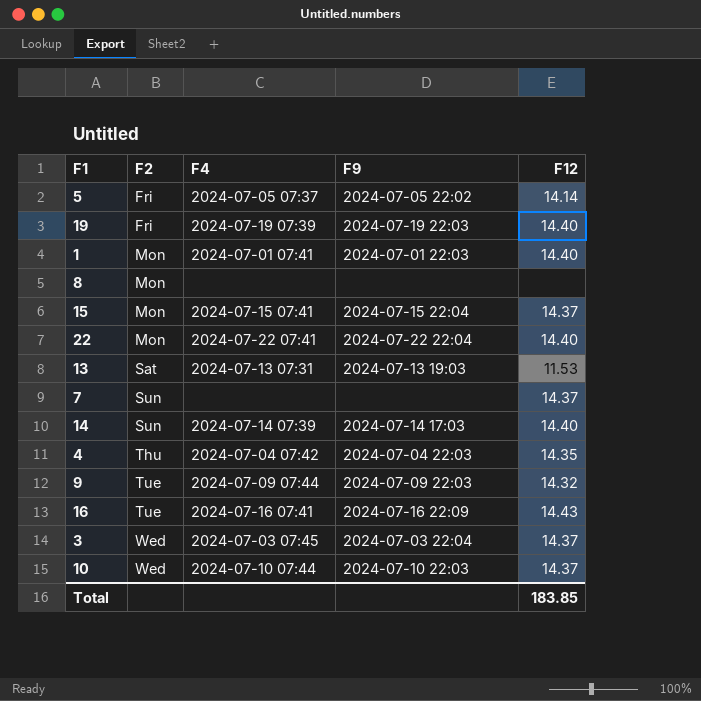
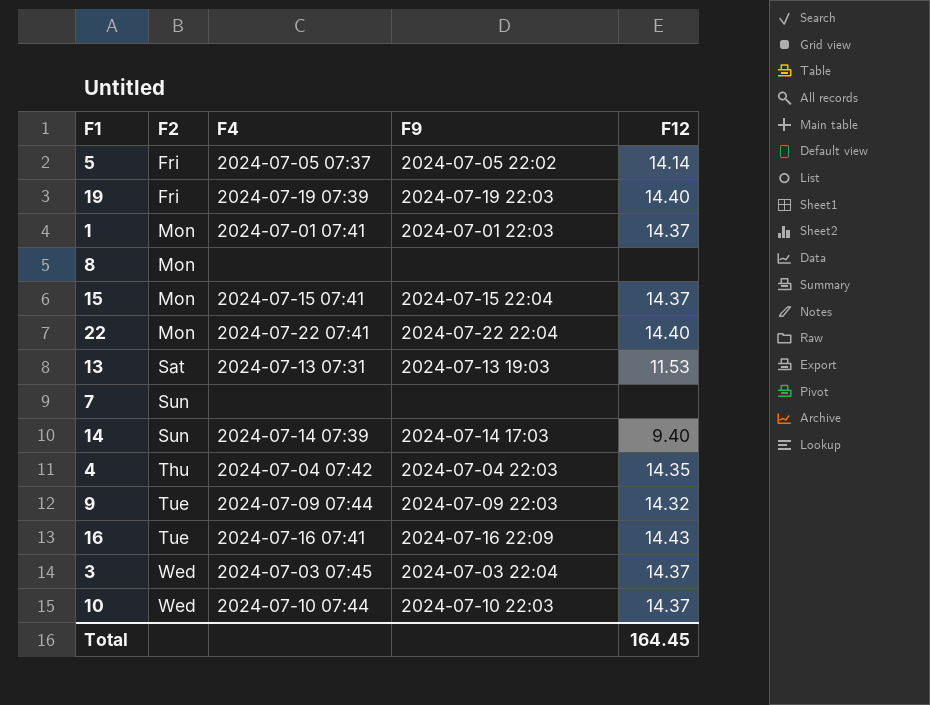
1 | F12: 14.40 -> 14.37
7 | F12: 14.37 -> none
14 | F12: 14.40 -> 9.40
Total | F12: 183.85 -> 164.45

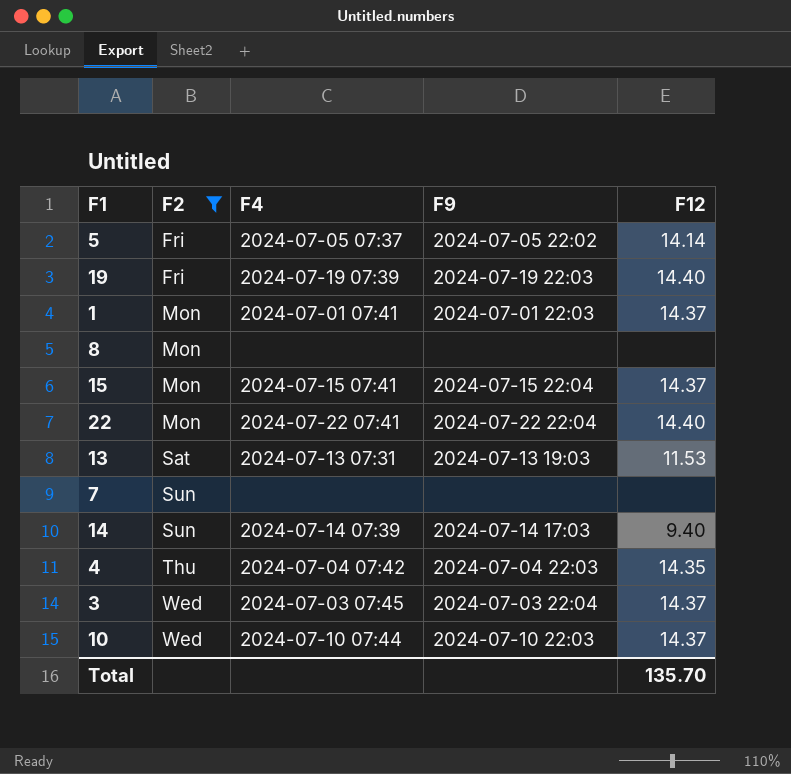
filter: none -> F2 != Tue
Total | F12: 164.45 -> 135.70

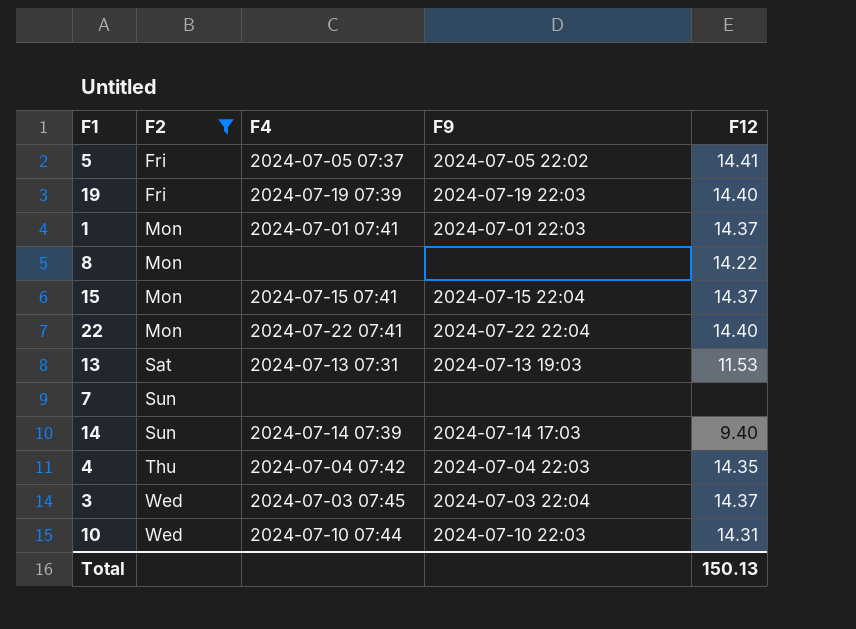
5 | F12: 14.14 -> 14.41
8 | F12: none -> 14.22
10 | F12: 14.37 -> 14.31
Total | F12: 135.70 -> 150.13

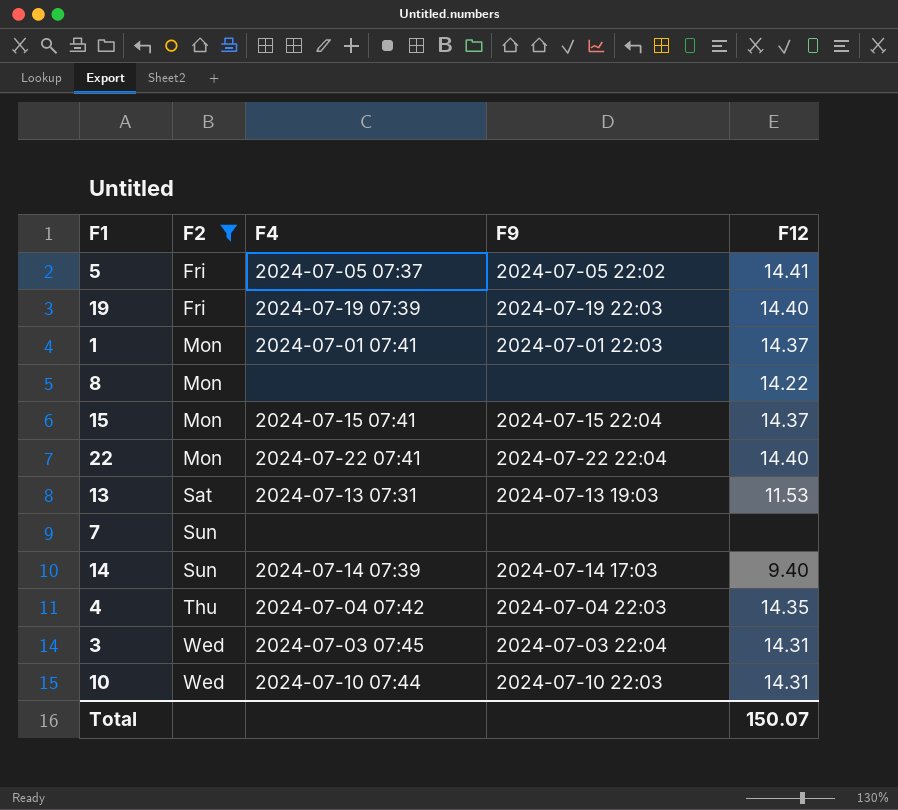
3 | F12: 14.37 -> 14.31
Total | F12: 150.13 -> 150.07

